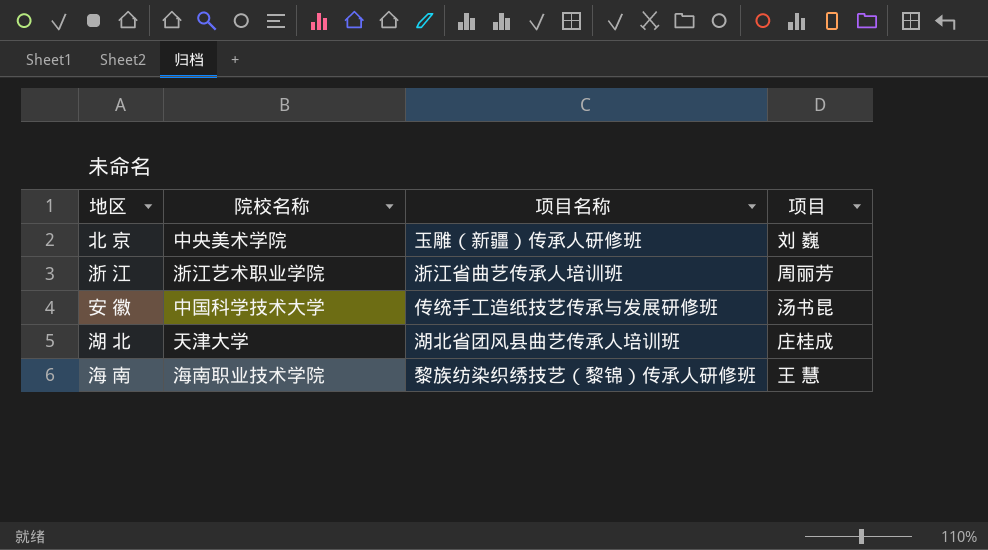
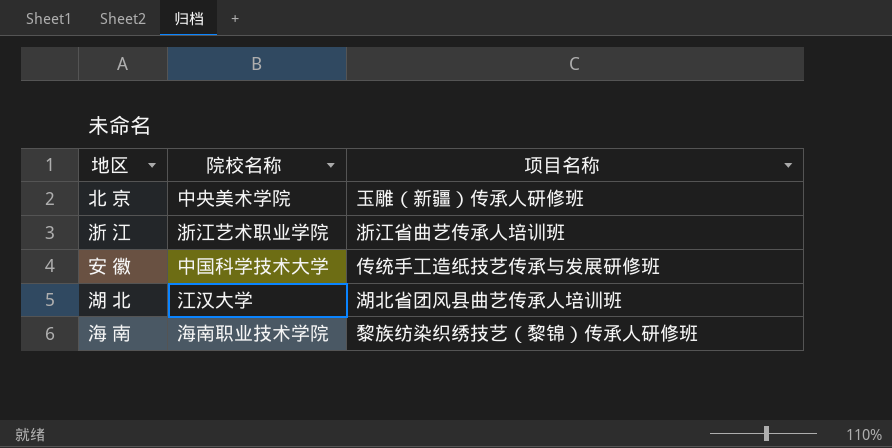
column 项目 | position: 4 -> none
湖 北 | 院校名称: 天津大学 -> 江汉大学

